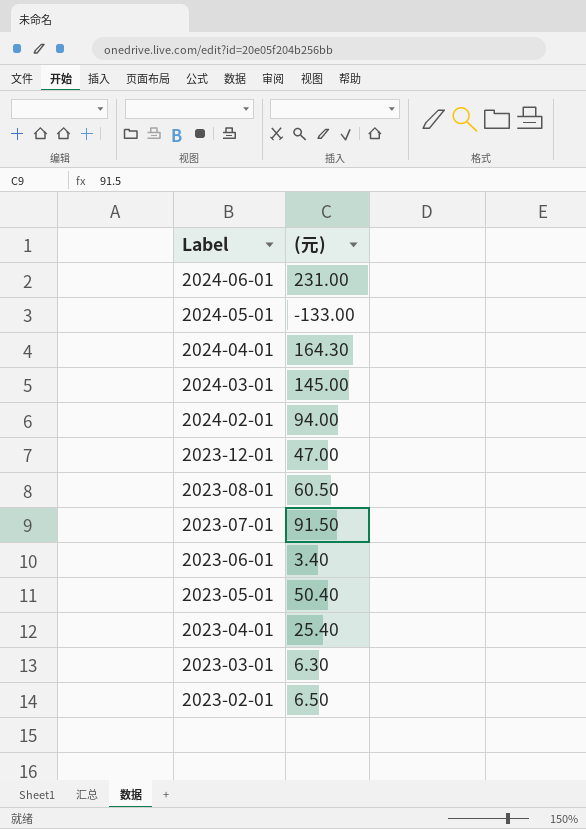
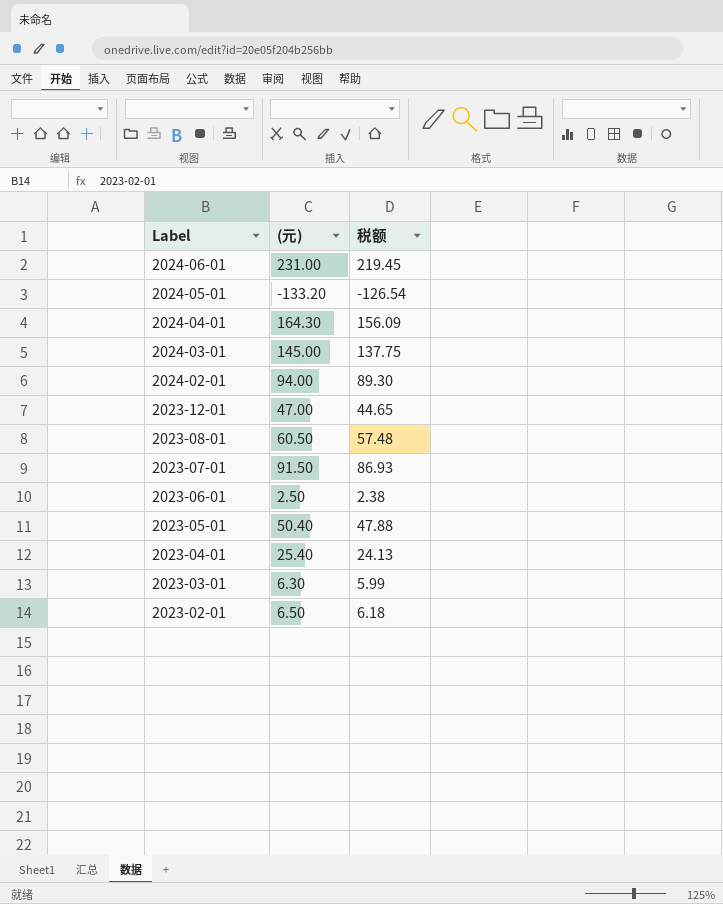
column 税额 | formula: none -> [(元)] * 0.95
2024-05-01 | (元): -133.00 -> -133.20
2023-06-01 | (元): 3.40 -> 2.50

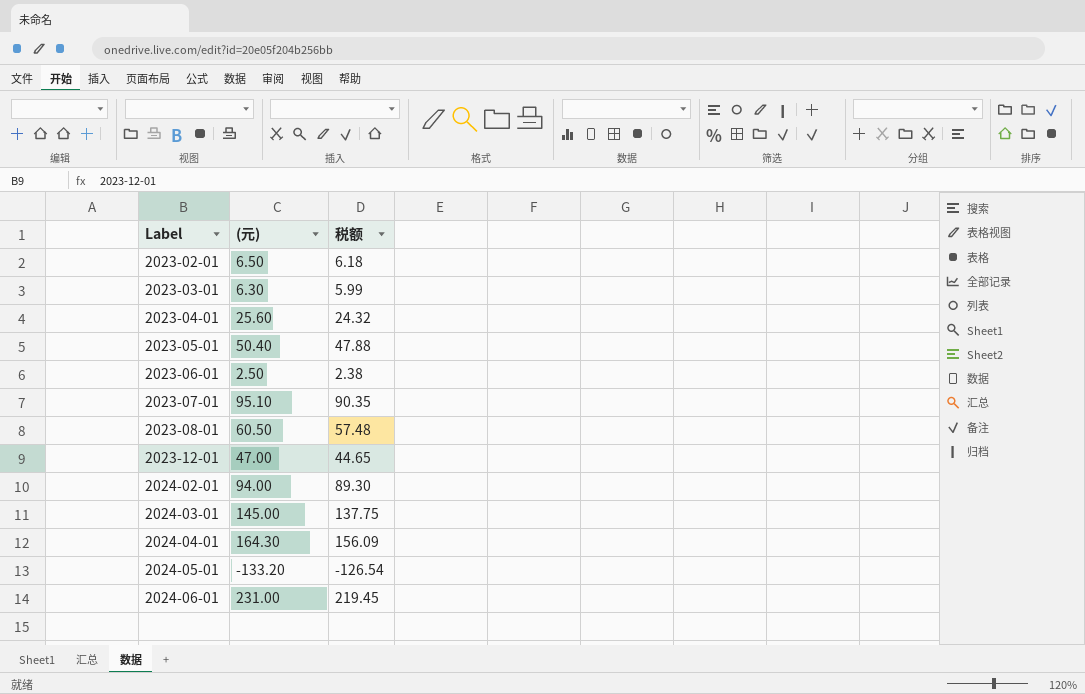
row order: Label descending -> Label ascending
2023-04-01 | (元): 25.40 -> 25.60
2023-04-01 | 税额: 24.13 -> 24.32
2023-07-01 | (元): 91.50 -> 95.10
2023-07-01 | 税额: 86.93 -> 90.35

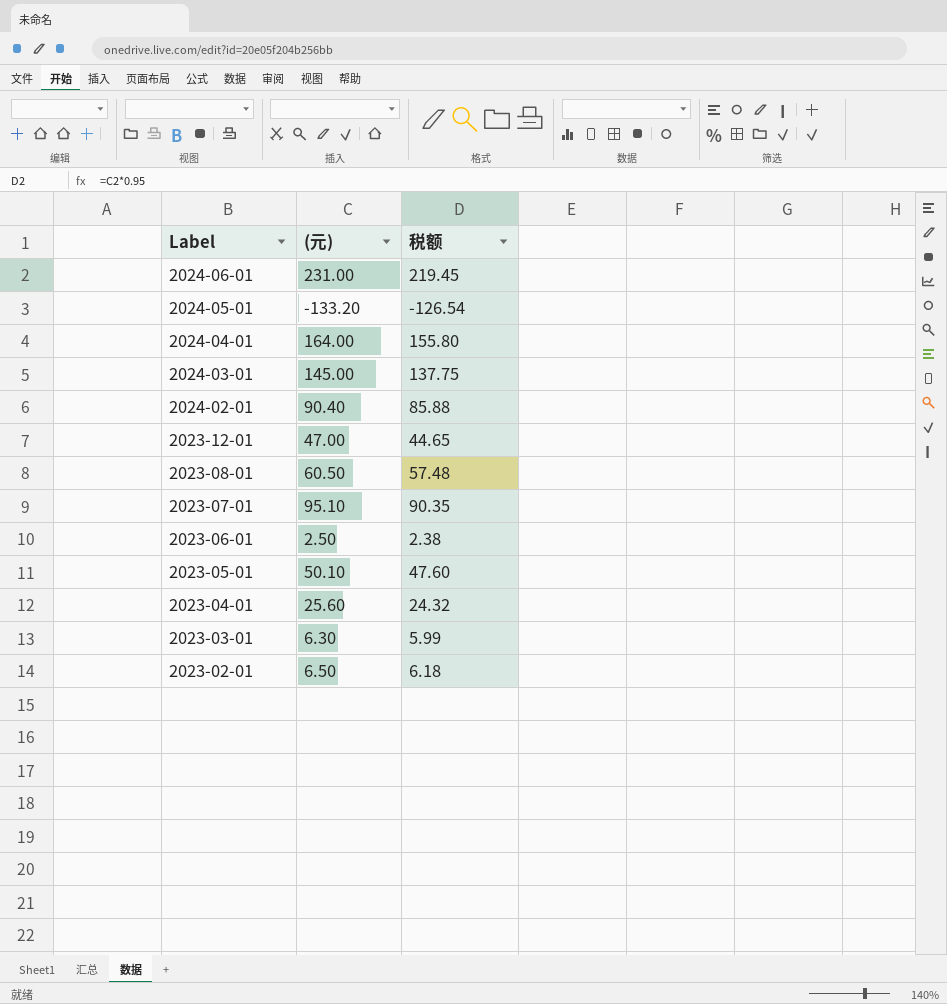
row order: Label ascending -> Label descending
2024-04-01 | (元): 164.30 -> 164.00
2024-04-01 | 税额: 156.09 -> 155.80
2024-02-01 | (元): 94.00 -> 90.40
2024-02-01 | 税额: 89.30 -> 85.88
2023-05-01 | (元): 50.40 -> 50.10
2023-05-01 | 税额: 47.88 -> 47.60

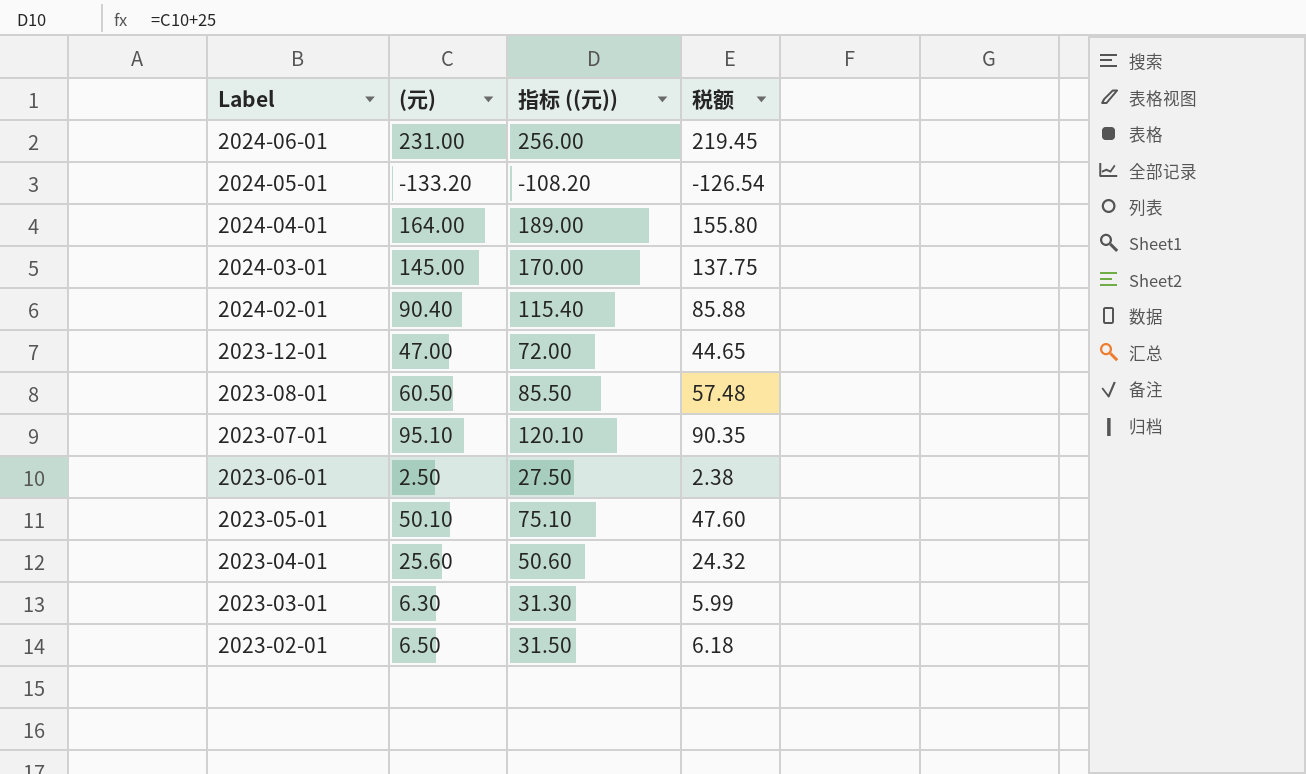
column 指标 ((元)) | formula: none -> [(元)] + 25

